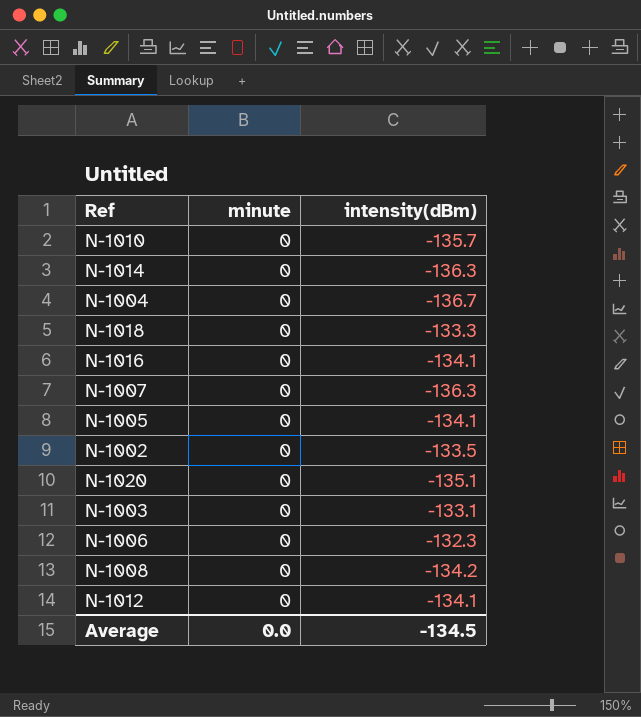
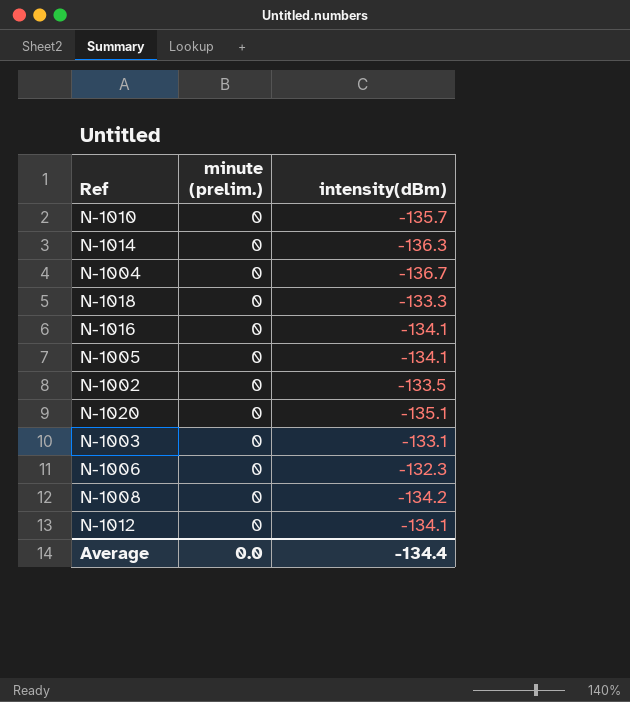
column name: minute -> minute (prelim.)
row N-1007: 0 | -136.3 -> none
Average | intensity(dBm): -134.5 -> -134.4

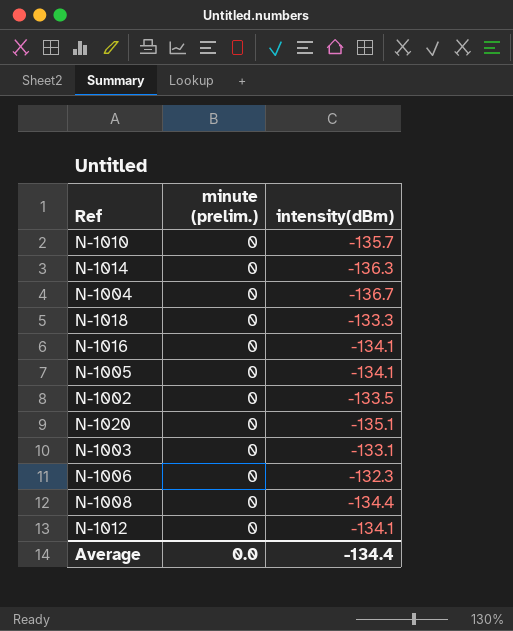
N-1008 | intensity(dBm): -134.2 -> -134.4

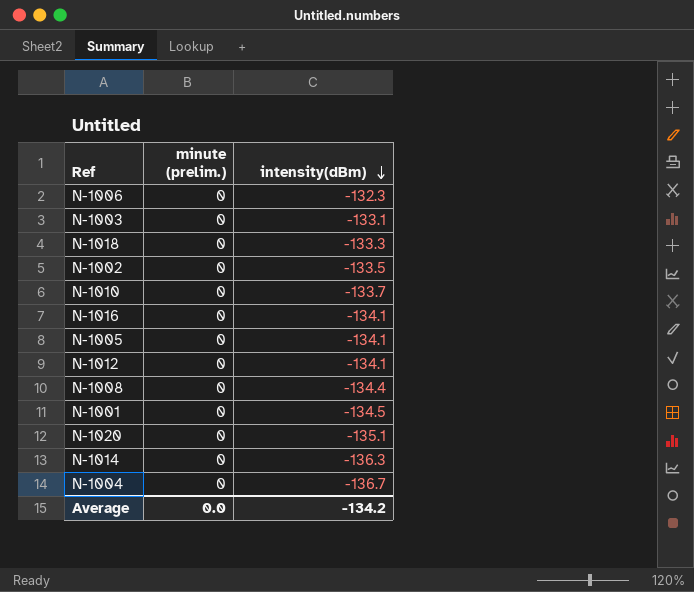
row order: none -> intensity(dBm) descending
N-1010 | intensity(dBm): -135.7 -> -133.7
row N-1001: none -> 0 | -134.5
Average | intensity(dBm): -134.4 -> -134.2

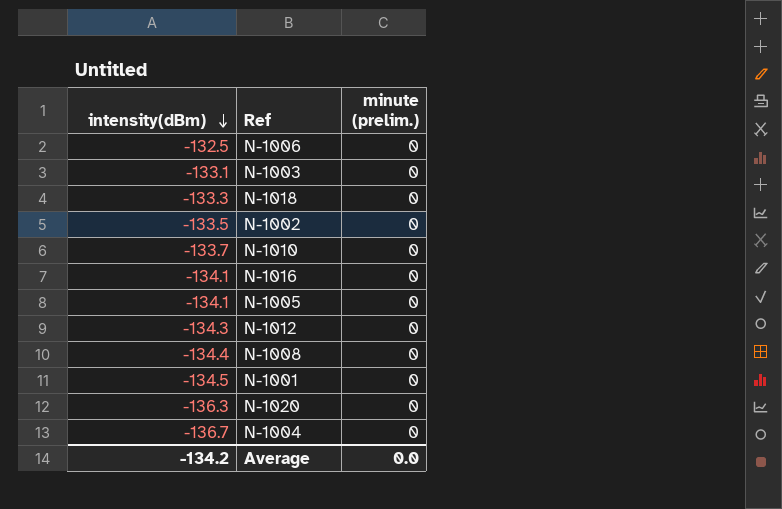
column intensity(dBm) | position: 3 -> 1
row N-1014: 0 | -136.3 -> none
N-1006 | intensity(dBm): -132.3 -> -132.5
N-1012 | intensity(dBm): -134.1 -> -134.3
N-1020 | intensity(dBm): -135.1 -> -136.3

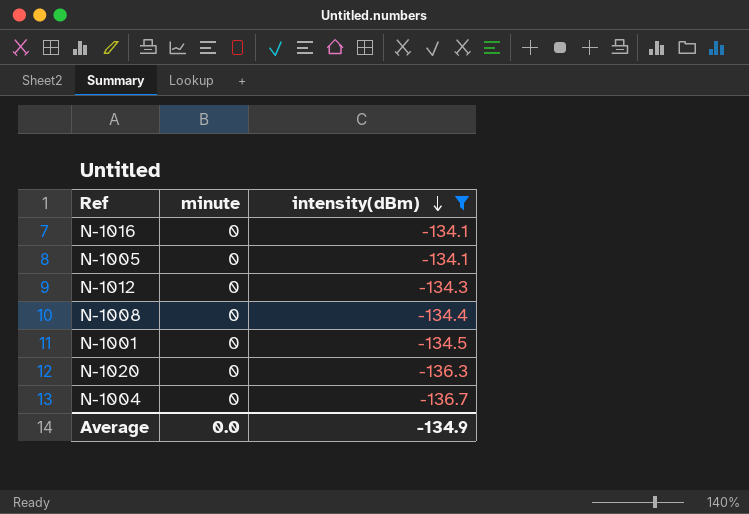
filter: none -> intensity(dBm) <= -134.1
column name: minute (prelim.) -> minute
column intensity(dBm) | position: 1 -> 3
Average | intensity(dBm): -134.2 -> -134.9

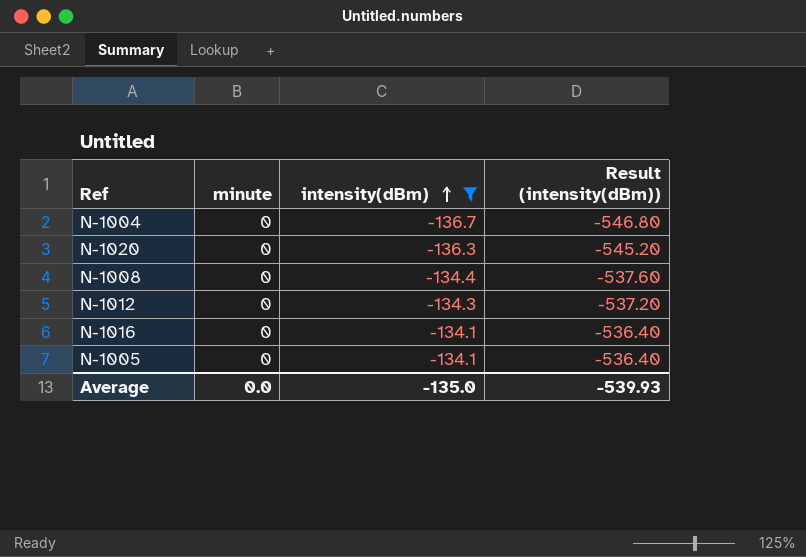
row order: intensity(dBm) descending -> intensity(dBm) ascending
column Result (intensity(dBm)) | formula: none -> [intensity(dBm)] * 4
row N-1001: 0 | -134.5 -> none
Average | intensity(dBm): -134.9 -> -135.0

